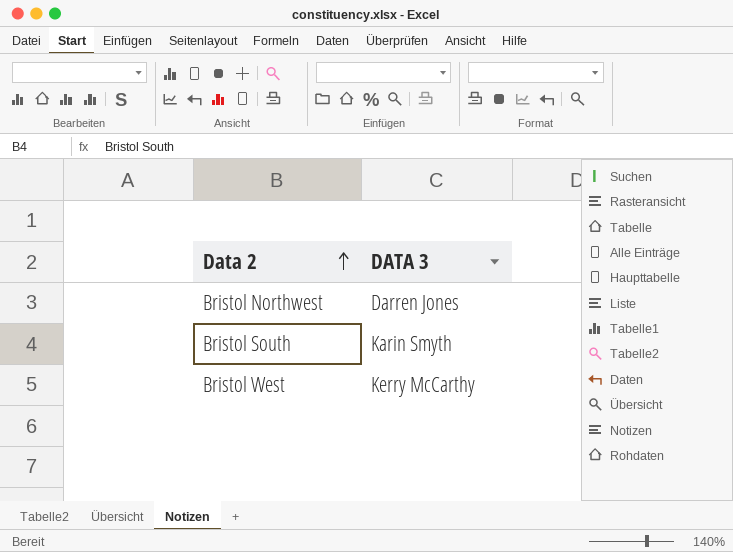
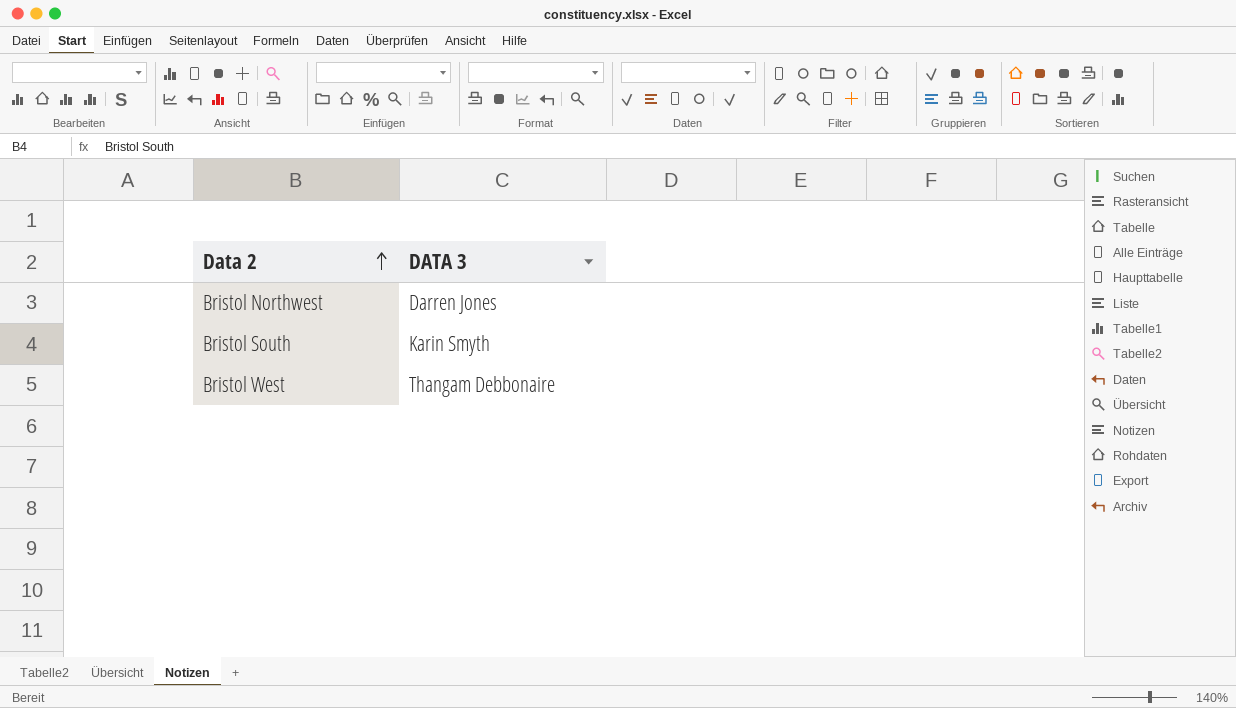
Bristol West | DATA 3: Kerry McCarthy -> Thangam Debbonaire

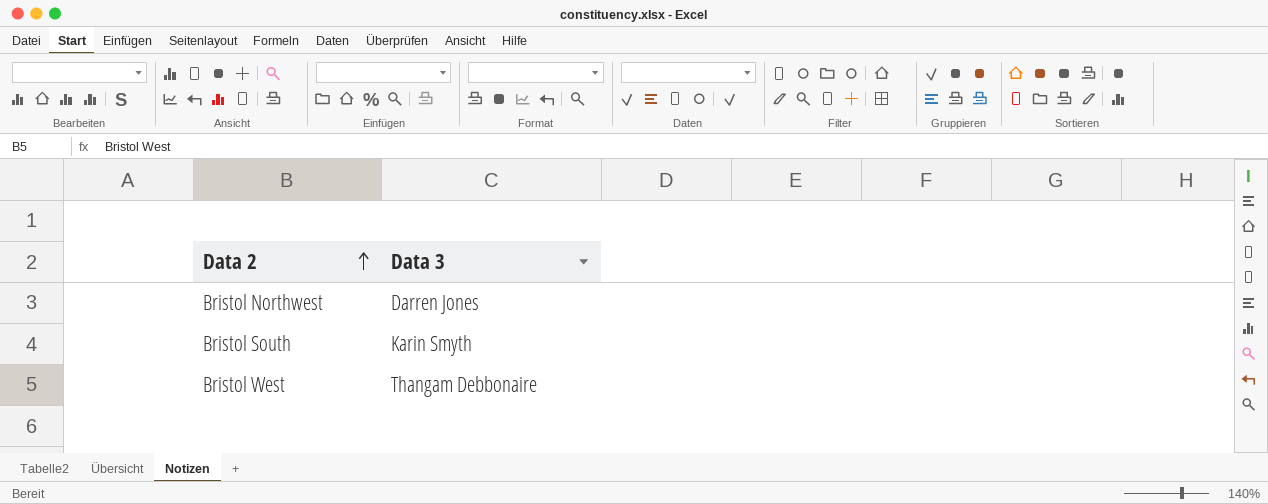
column name: DATA 3 -> Data 3

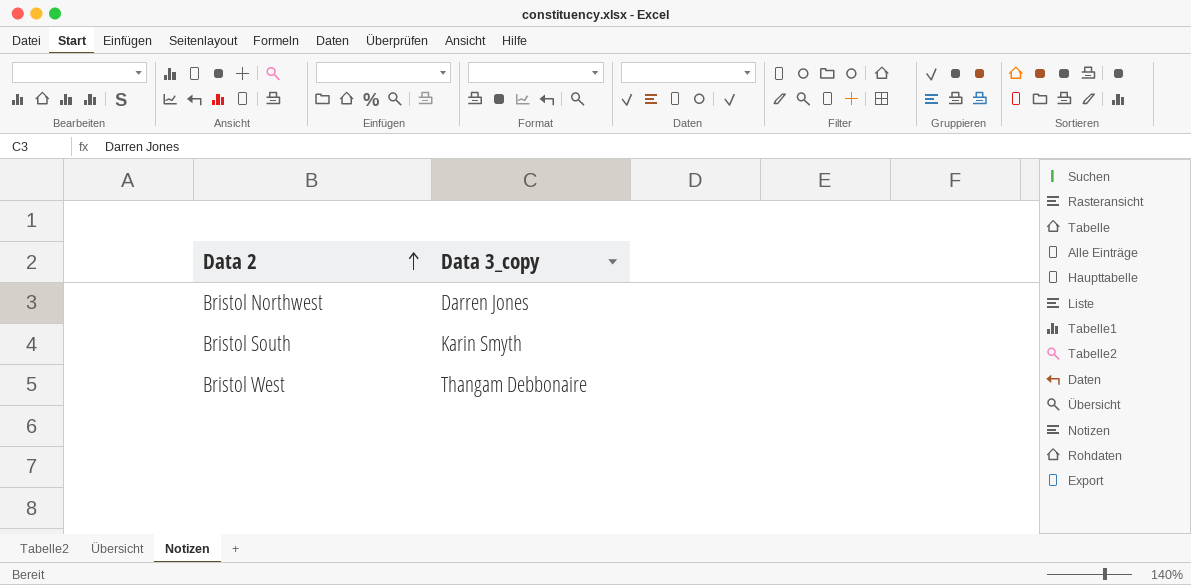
column name: Data 3 -> Data 3_copy

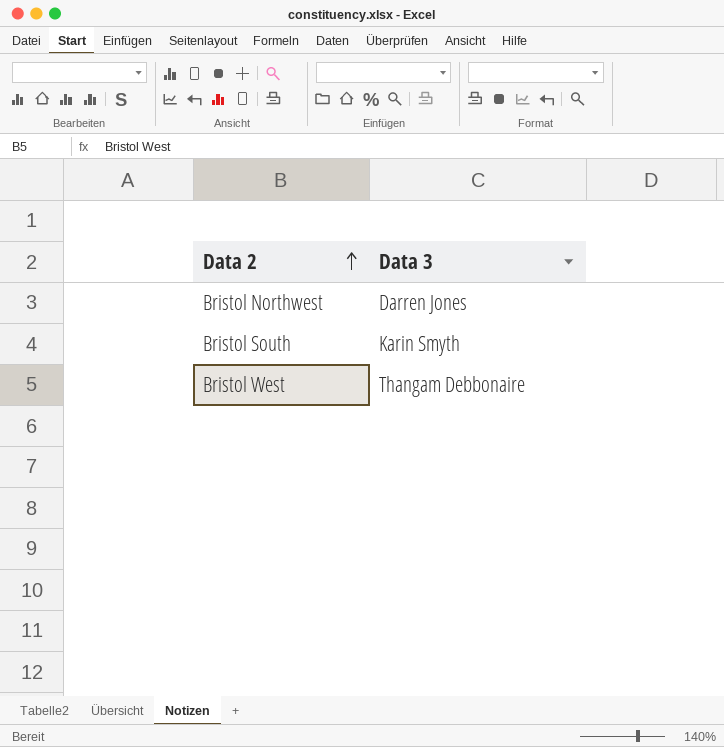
column name: Data 3_copy -> Data 3

